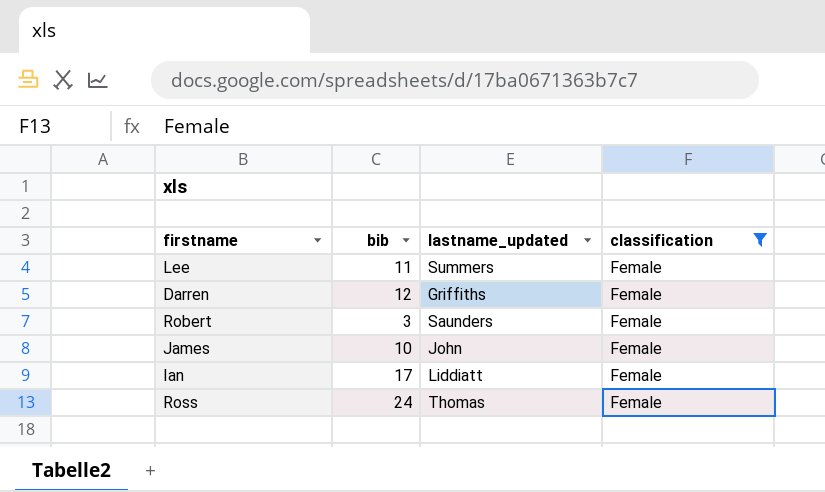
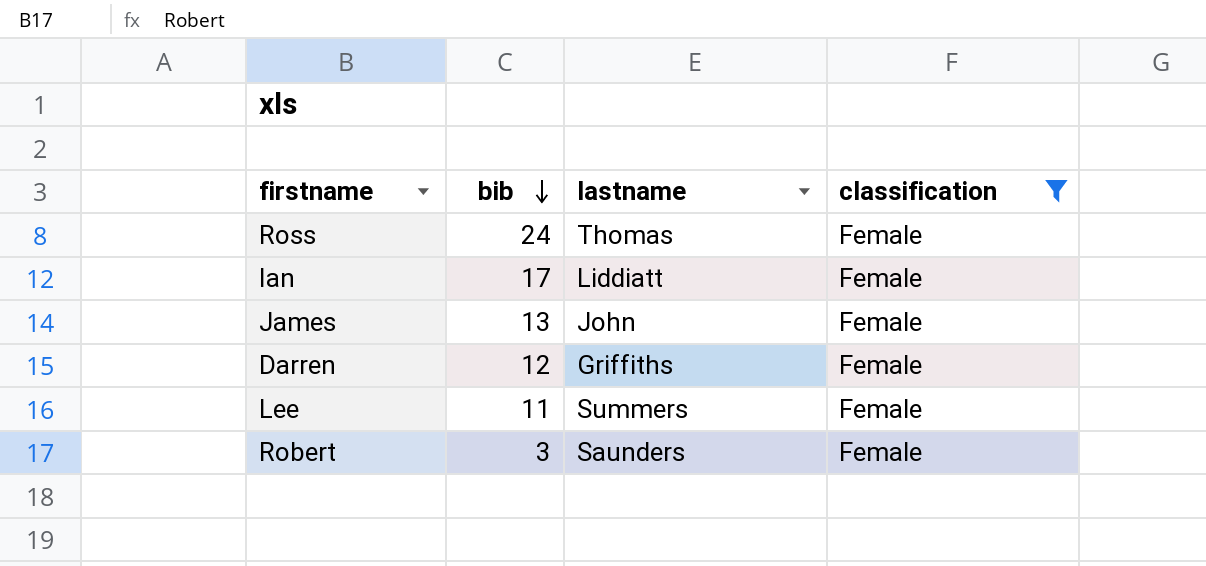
row order: none -> bib descending
column name: lastname_updated -> lastname
James | bib: 10 -> 13

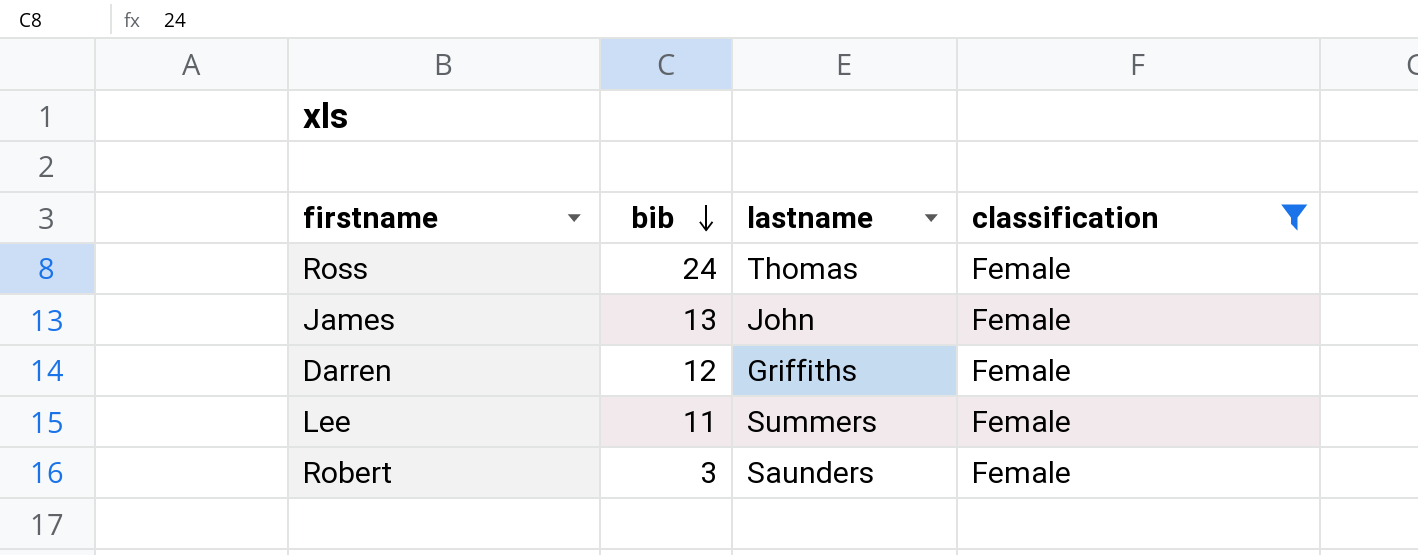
row Ian: 17 | Liddiatt | Female -> none

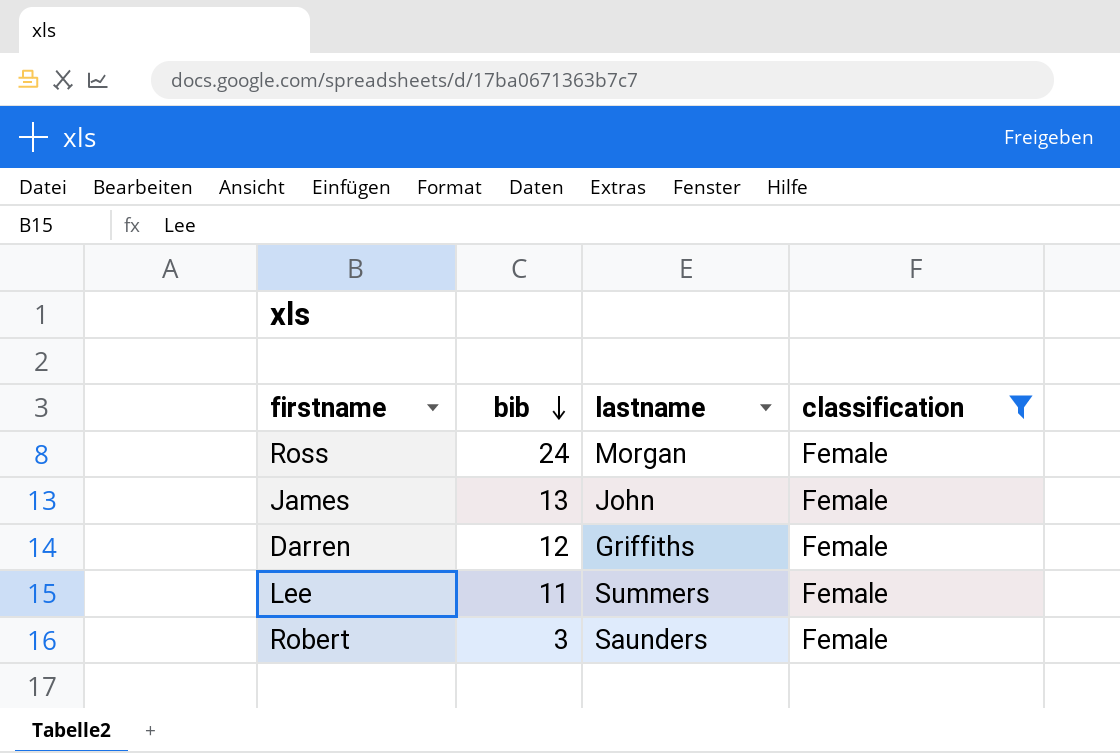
Ross | lastname: Thomas -> Morgan

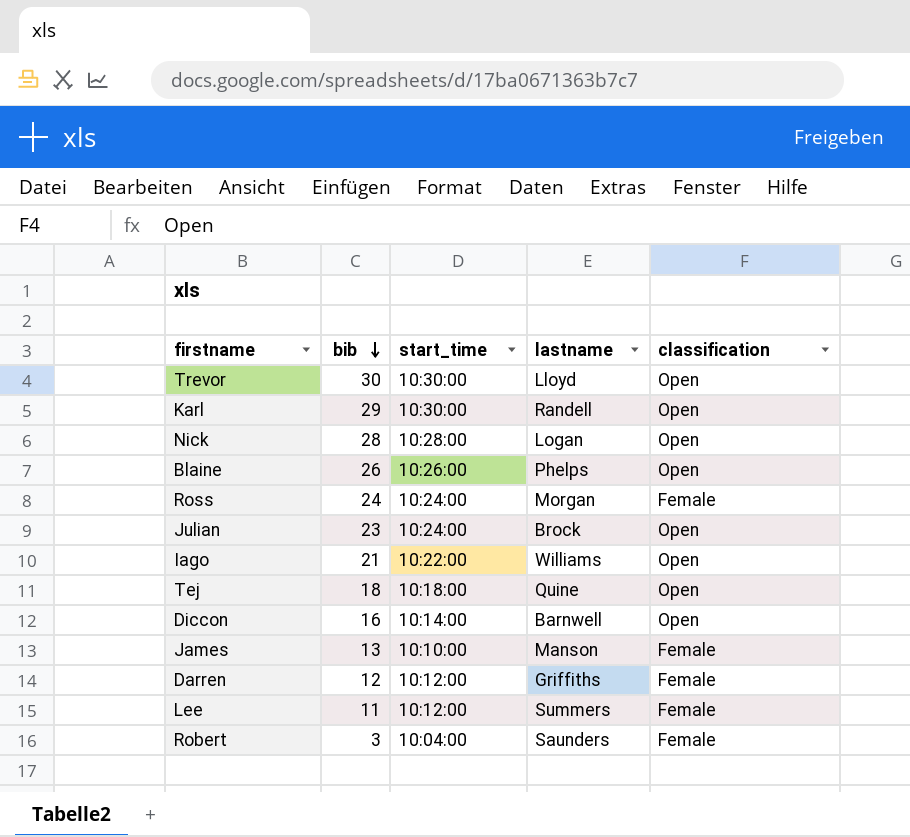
filter: classification = Female -> none
column start_time | position: none -> 3
James | lastname: John -> Manson

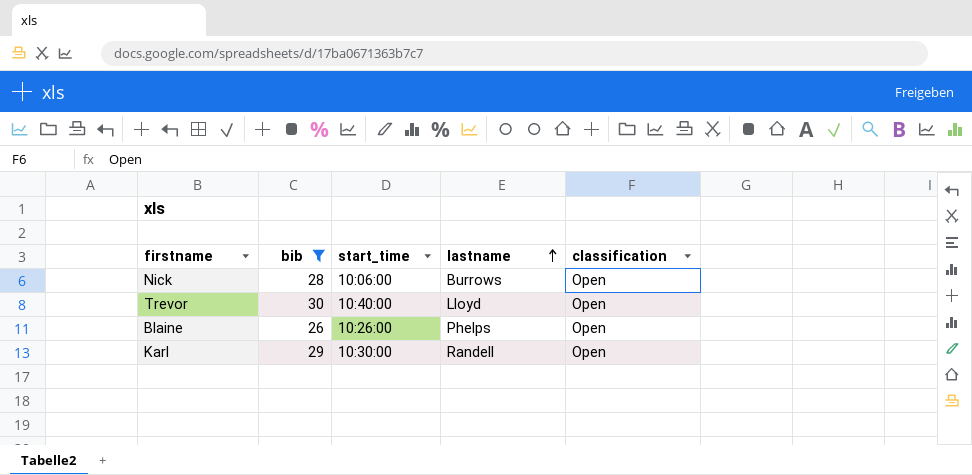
filter: none -> bib >= 26
row order: bib descending -> lastname ascending
Nick | start_time: 10:28:00 -> 10:06:00
Nick | lastname: Logan -> Burrows
Trevor | start_time: 10:30:00 -> 10:40:00

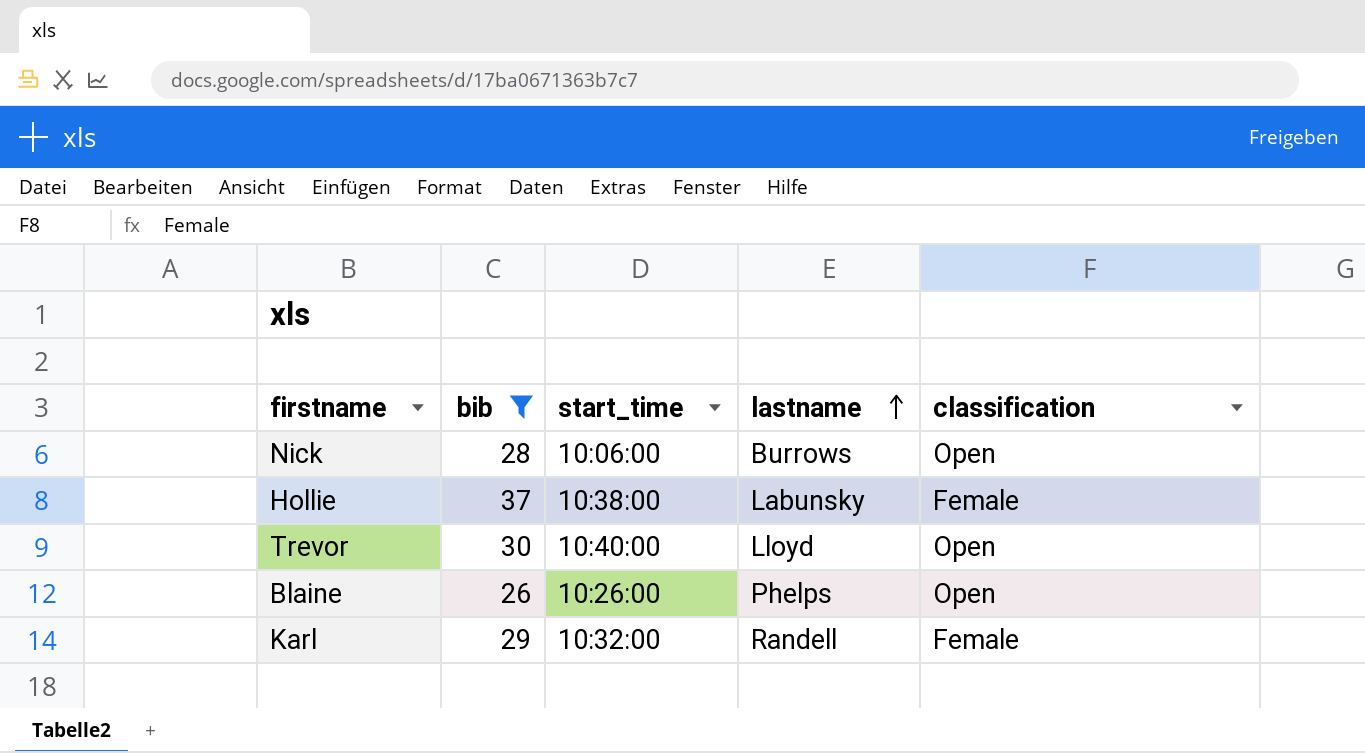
row Hollie: none -> 37 | 10:38:00 | Labunsky | Female
Karl | start_time: 10:30:00 -> 10:32:00
Karl | classification: Open -> Female

